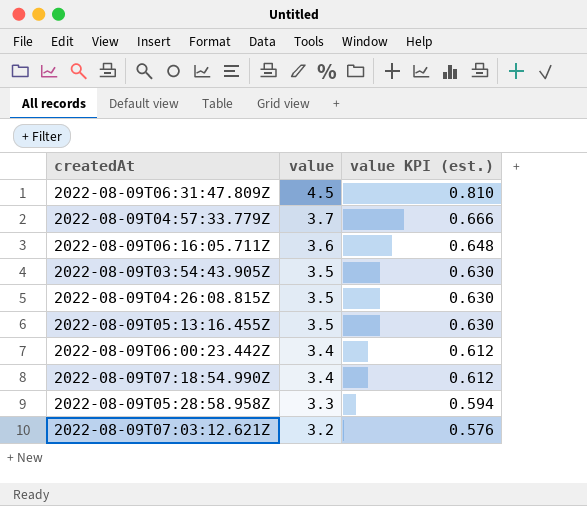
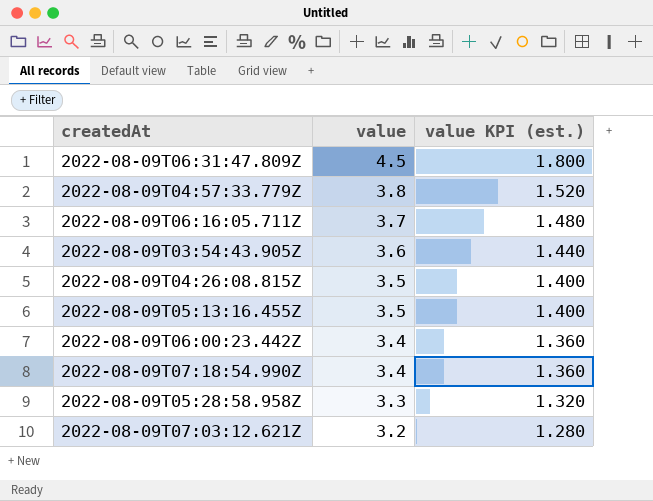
column value KPI (est.) | formula: [value] * 0.18 -> [value] * 0.4
2022-08-09T04:57:33.779Z | value: 3.7 -> 3.8
2022-08-09T06:16:05.711Z | value: 3.6 -> 3.7
2022-08-09T03:54:43.905Z | value: 3.5 -> 3.6

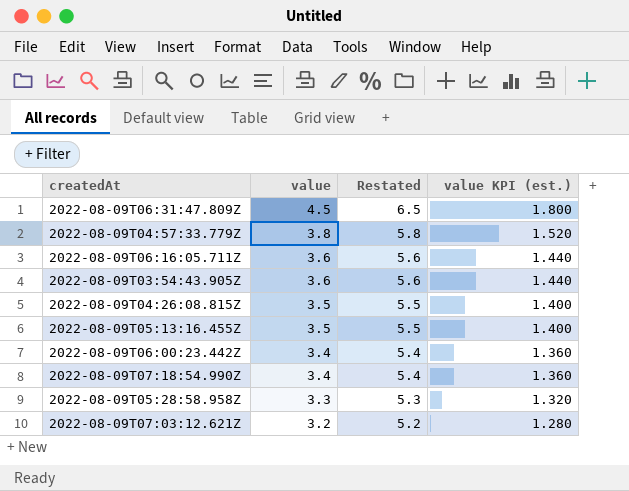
column Restated | formula: none -> [value] + 2
2022-08-09T06:16:05.711Z | value: 3.7 -> 3.6
2022-08-09T06:16:05.711Z | value KPI (est.): 1.480 -> 1.440

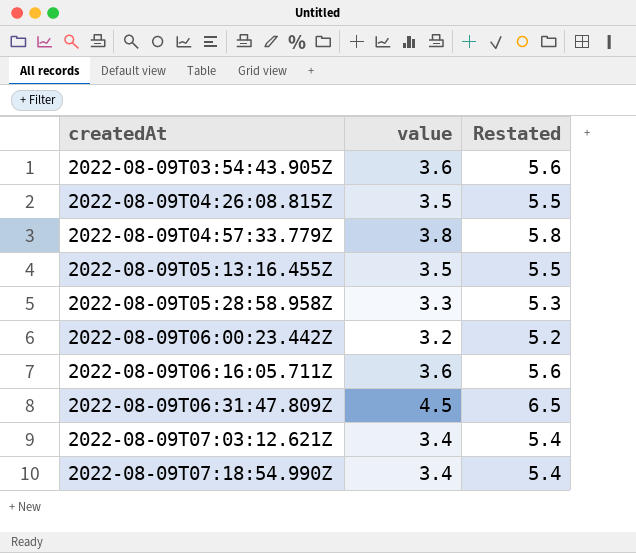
row order: value descending -> createdAt ascending
column value KPI (est.) | formula: [value] * 0.4 -> none
2022-08-09T06:00:23.442Z | value: 3.4 -> 3.2
2022-08-09T06:00:23.442Z | Restated: 5.4 -> 5.2
2022-08-09T07:03:12.621Z | value: 3.2 -> 3.4
2022-08-09T07:03:12.621Z | Restated: 5.2 -> 5.4

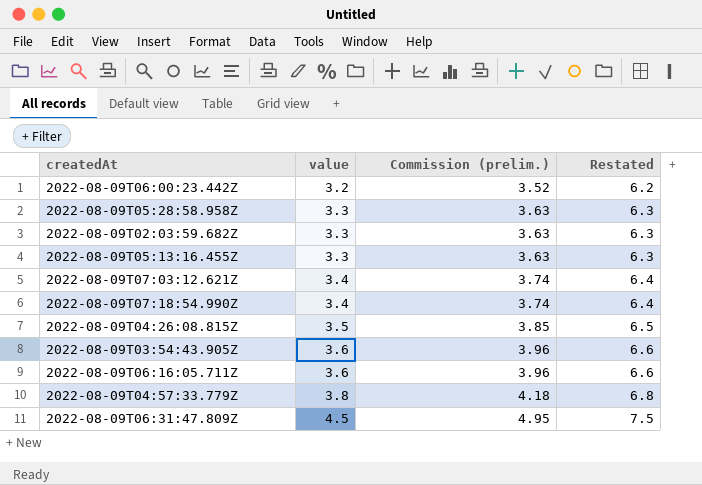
row order: createdAt ascending -> value ascending
column Commission (prelim.) | formula: none -> [value] * 1.1
column Restated | formula: [value] + 2 -> [value] + 3
row 2022-08-09T02:03:59.682Z: none -> 3.3 | 3.63 | 6.3
2022-08-09T05:13:16.455Z | value: 3.5 -> 3.3

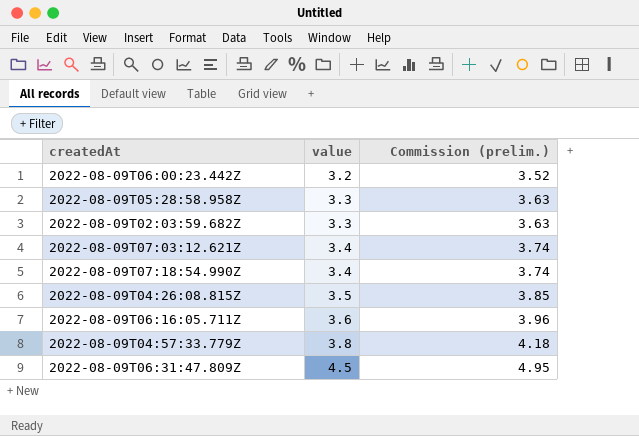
column Restated | formula: [value] + 3 -> none
row 2022-08-09T05:13:16.455Z: 3.3 | 3.63 | 6.3 -> none
row 2022-08-09T03:54:43.905Z: 3.6 | 3.96 | 6.6 -> none

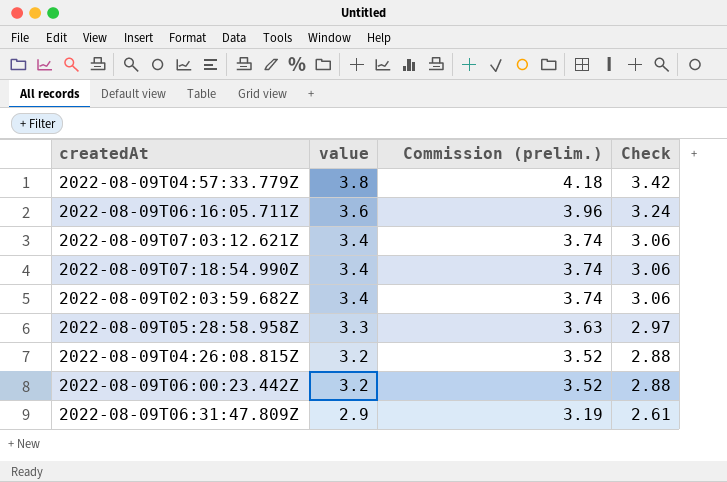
row order: value ascending -> value descending
column Check | formula: none -> [value] * 0.9
2022-08-09T02:03:59.682Z | value: 3.3 -> 3.4
2022-08-09T02:03:59.682Z | Commission (prelim.): 3.63 -> 3.74
2022-08-09T04:26:08.815Z | value: 3.5 -> 3.2
2022-08-09T04:26:08.815Z | Commission (prelim.): 3.85 -> 3.52
2022-08-09T06:31:47.809Z | value: 4.5 -> 2.9
2022-08-09T06:31:47.809Z | Commission (prelim.): 4.95 -> 3.19

